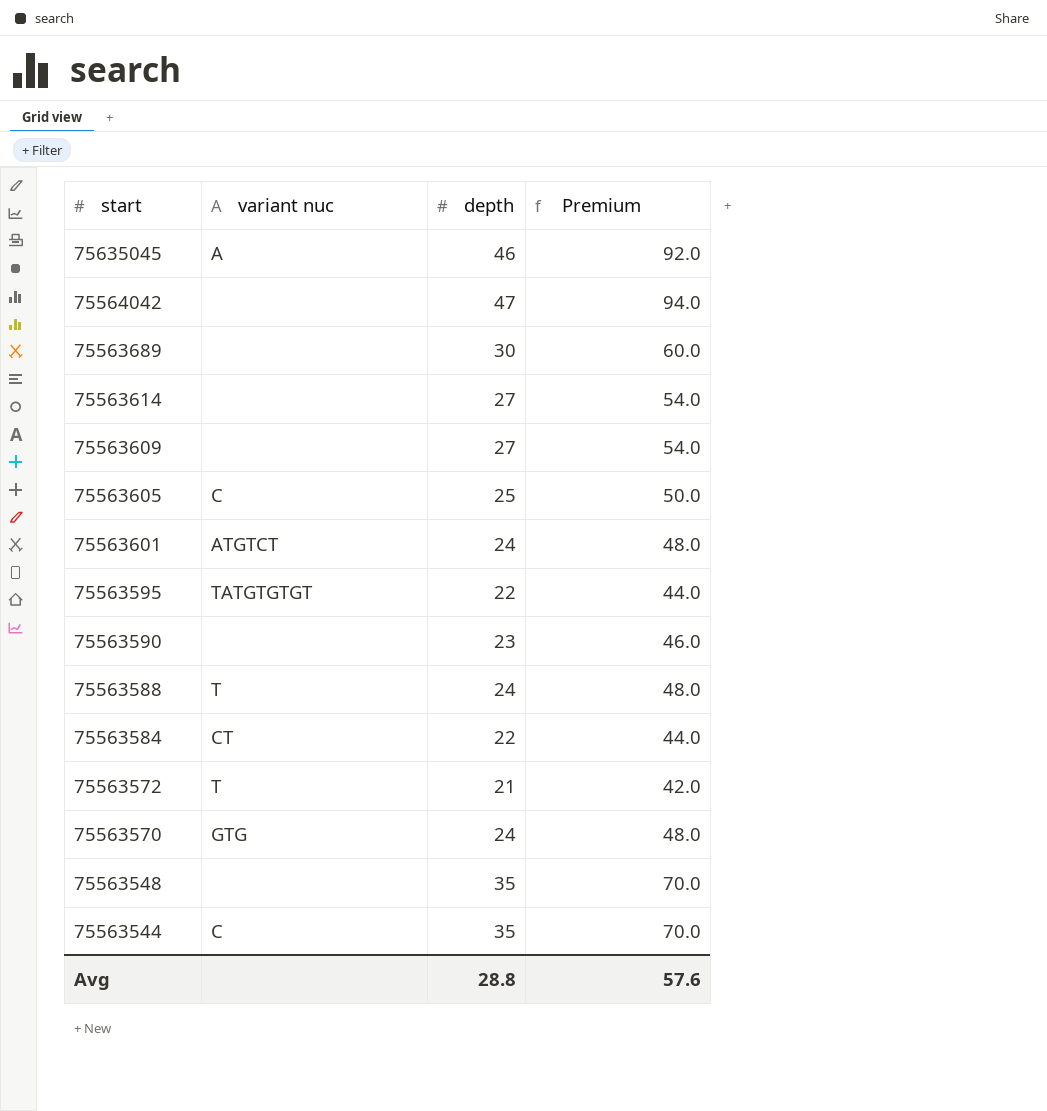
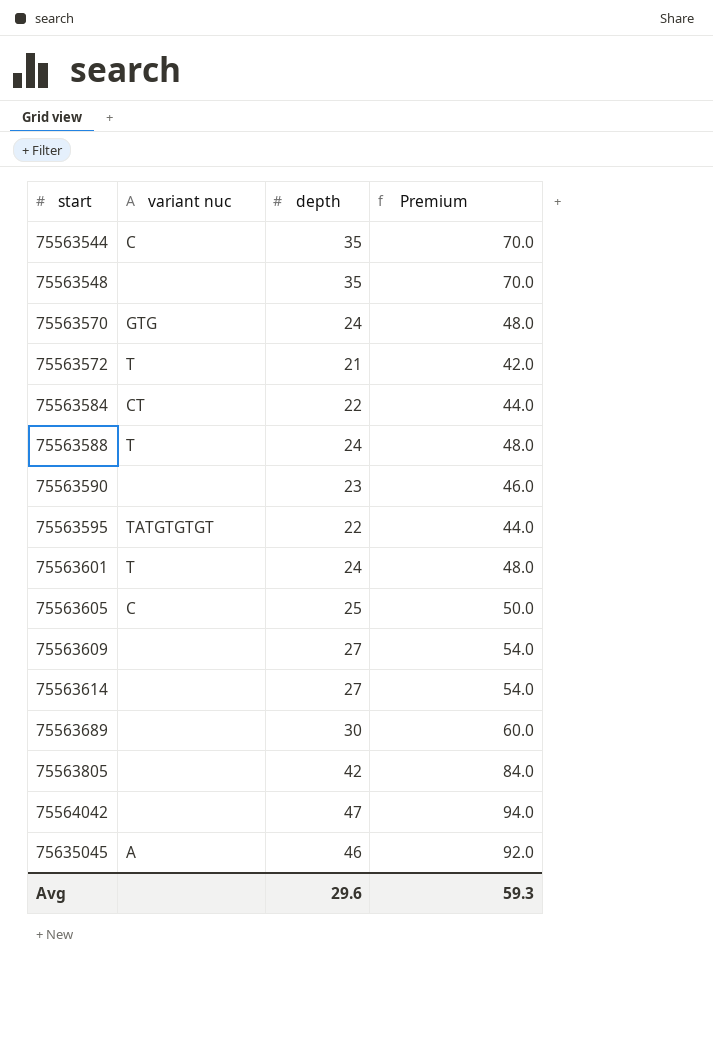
row order: start descending -> start ascending
75563601 | variant nuc: ATGTCT -> T
row 75563805: none -> none | 42 | 84.0
Avg | depth: 28.8 -> 29.6
Avg | Premium: 57.6 -> 59.3

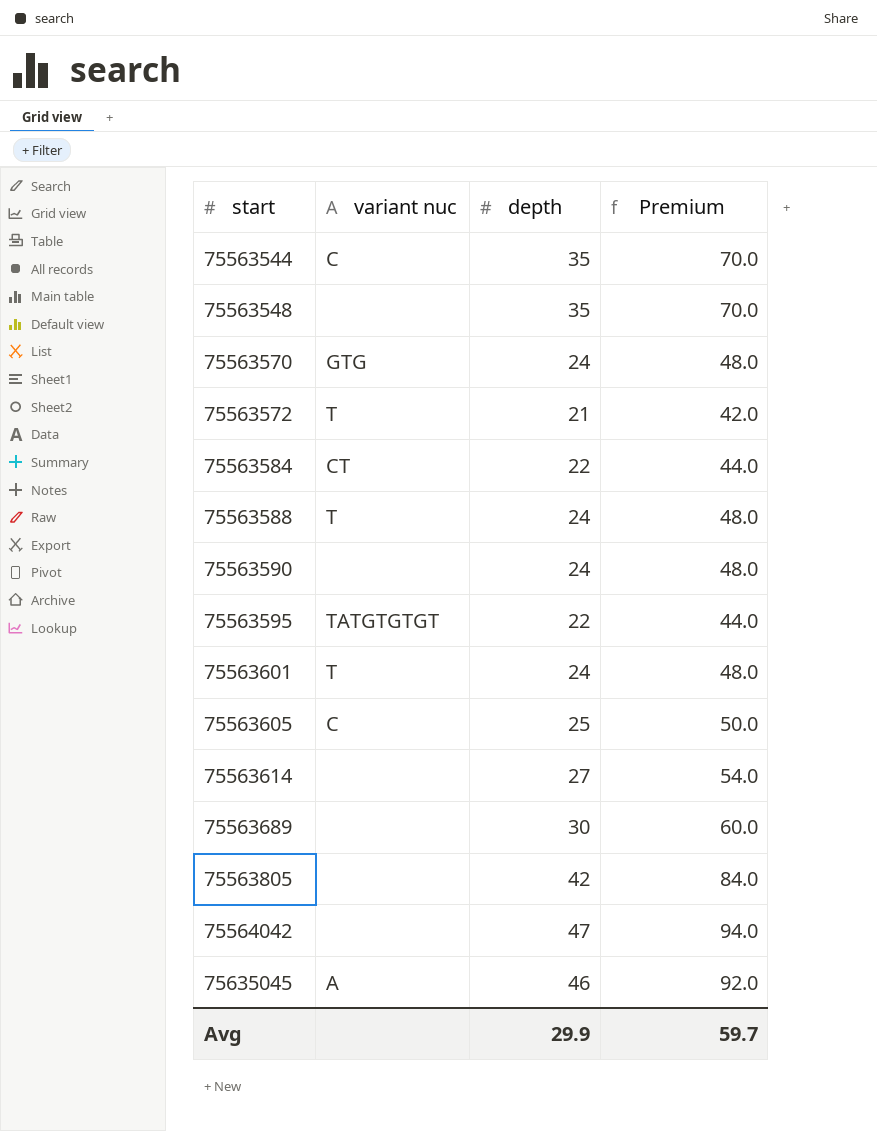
row 75563609: none | 27 | 54.0 -> none
75563590 | depth: 23 -> 24
75563590 | Premium: 46.0 -> 48.0
Avg | depth: 29.6 -> 29.9
Avg | Premium: 59.3 -> 59.7

